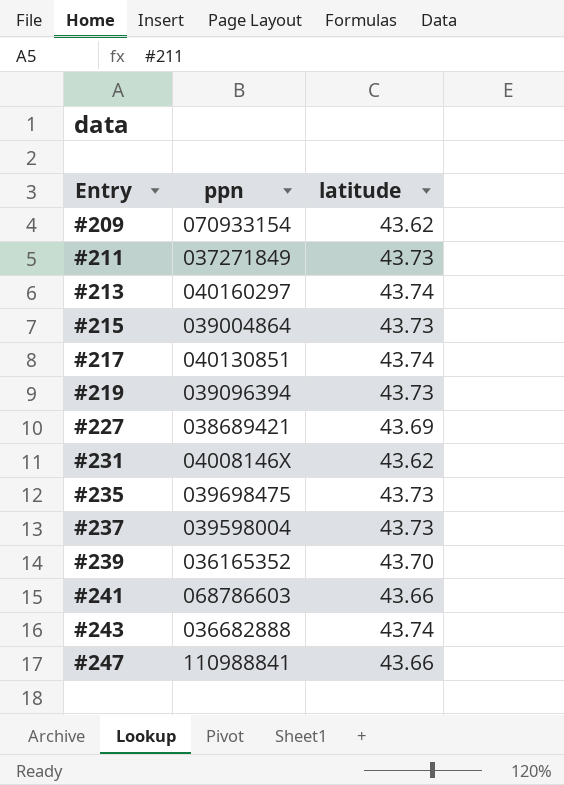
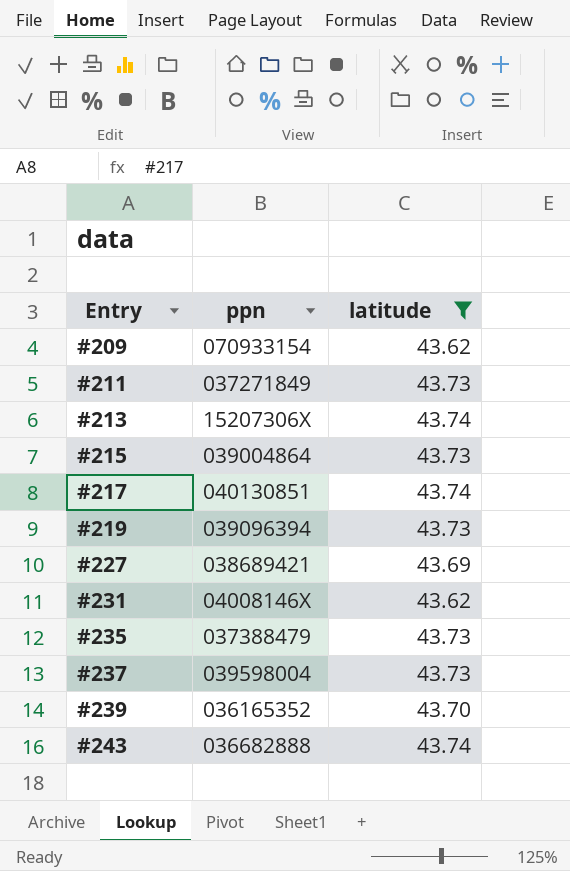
filter: none -> latitude != 43.66
#213 | ppn: 040160297 -> 15207306X
#235 | ppn: 039698475 -> 037388479

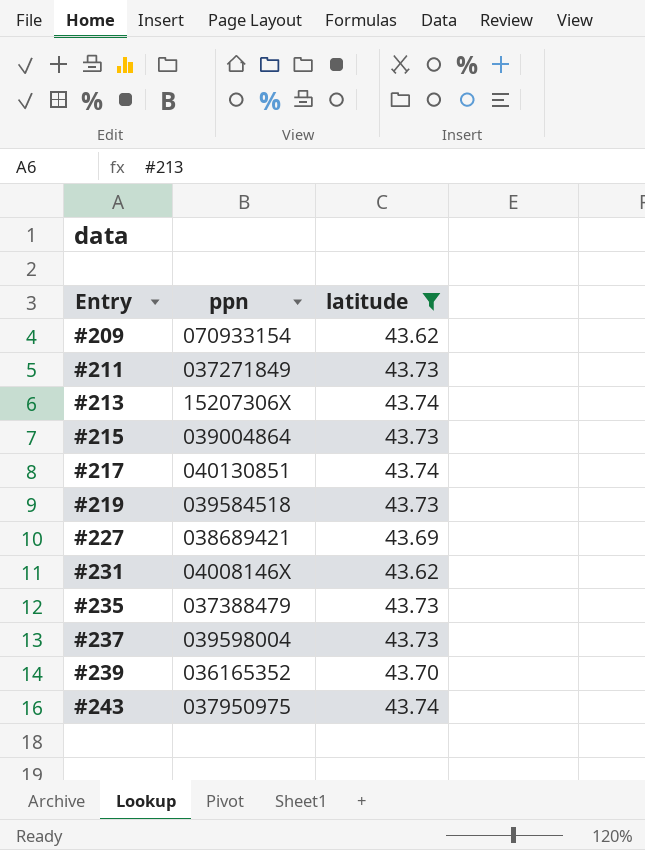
#219 | ppn: 039096394 -> 039584518
#243 | ppn: 036682888 -> 037950975

